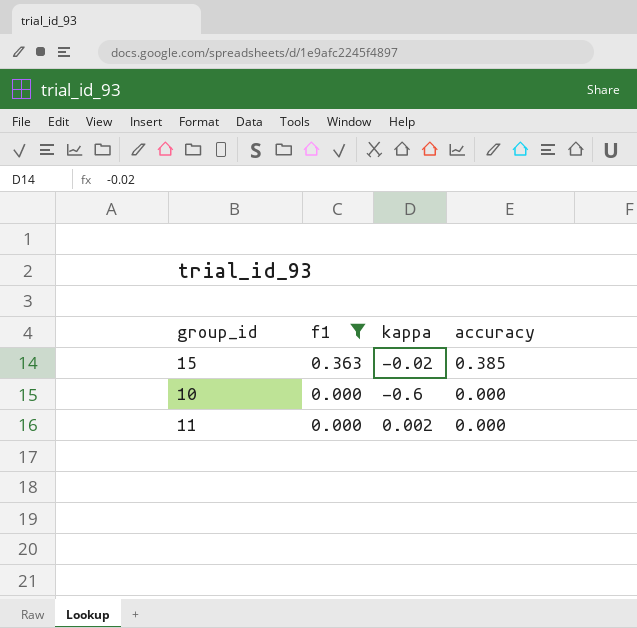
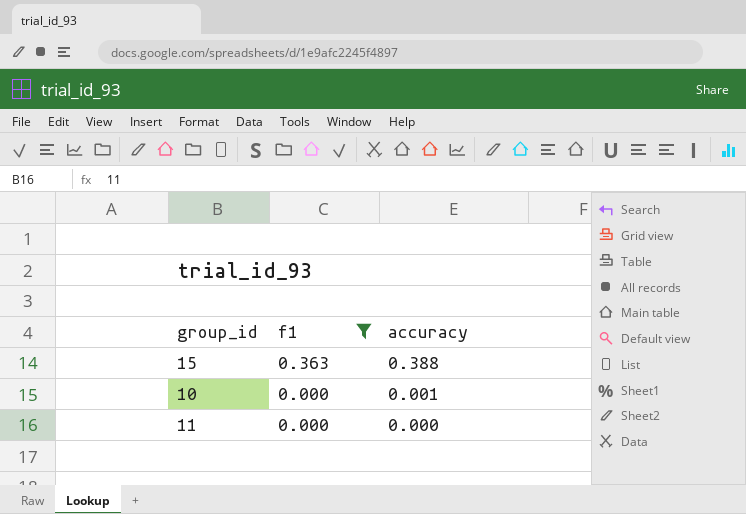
column kappa | position: 3 -> none
15 | accuracy: 0.385 -> 0.388
10 | accuracy: 0.000 -> 0.001

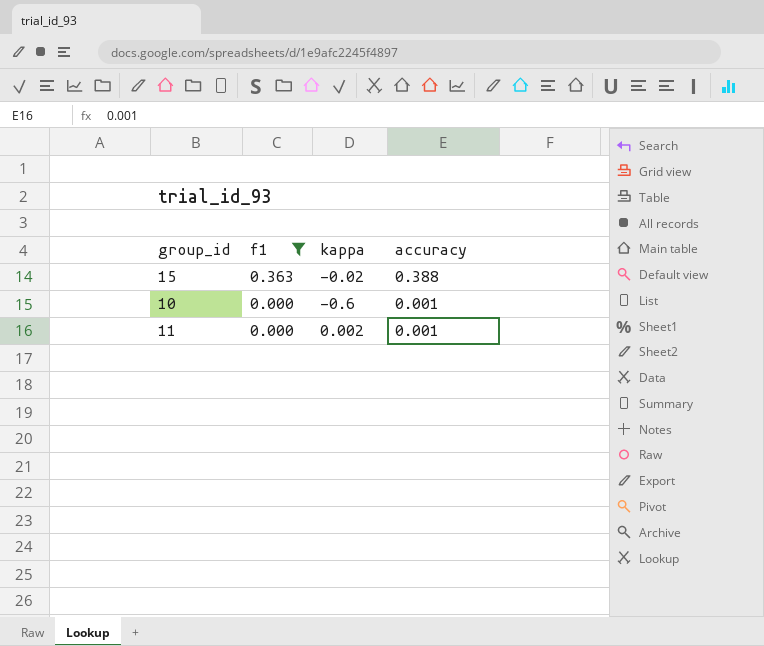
column kappa | position: none -> 3
11 | accuracy: 0.000 -> 0.001

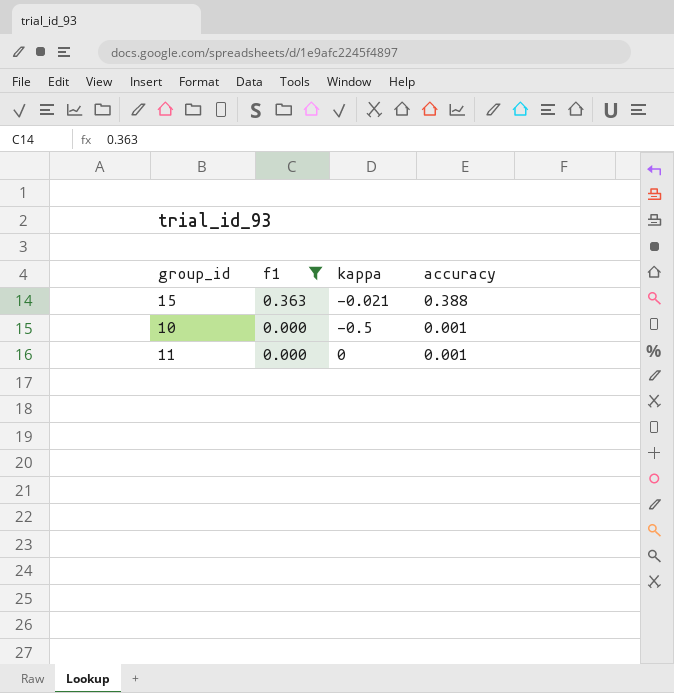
15 | kappa: -0.02 -> -0.021
10 | kappa: -0.6 -> -0.5
11 | kappa: 0.002 -> 0

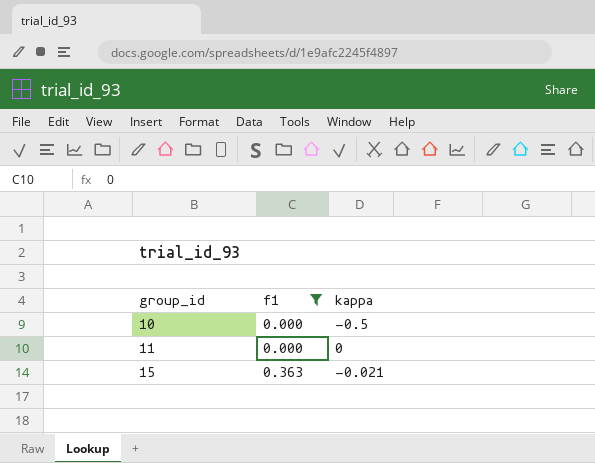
row order: f1 descending -> group_id ascending
column accuracy | position: 4 -> none

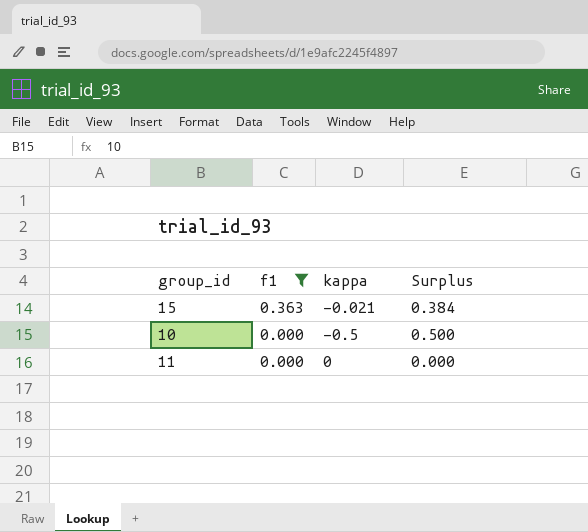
row order: group_id ascending -> f1 descending
column Surplus | formula: none -> [f1] - [kappa]

